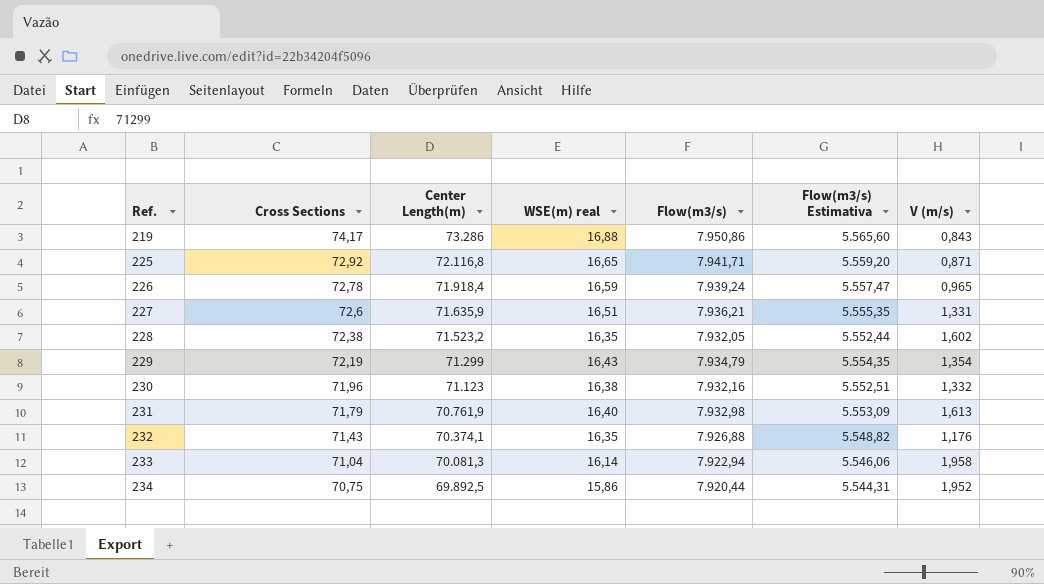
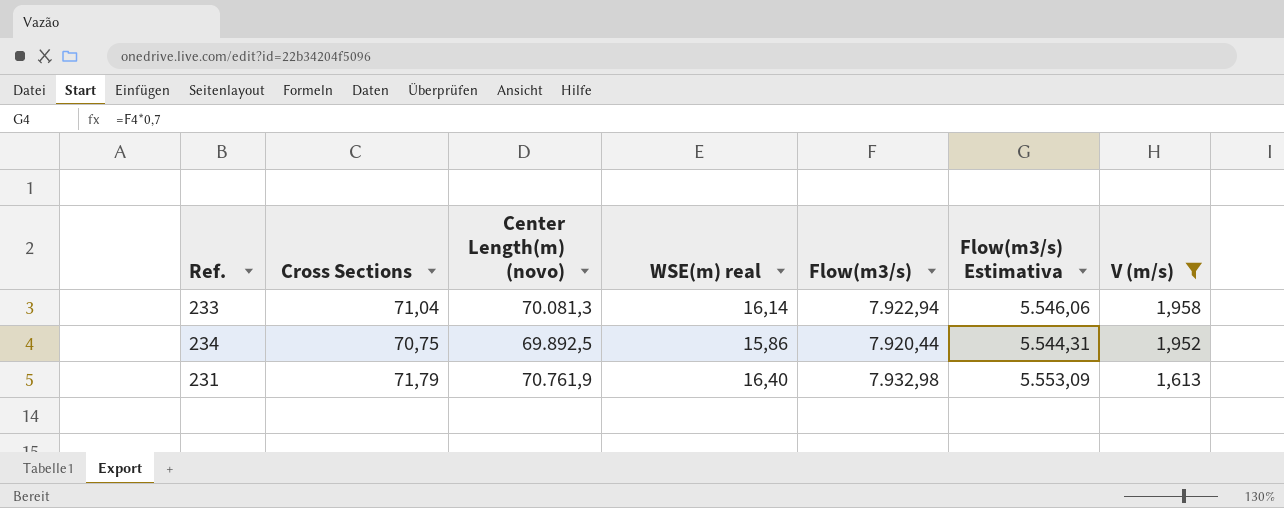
filter: none -> V (m/s) >= 1,613
row order: Ref. ascending -> V (m/s) descending
column name: Center Length(m) -> Center Length(m) (novo)

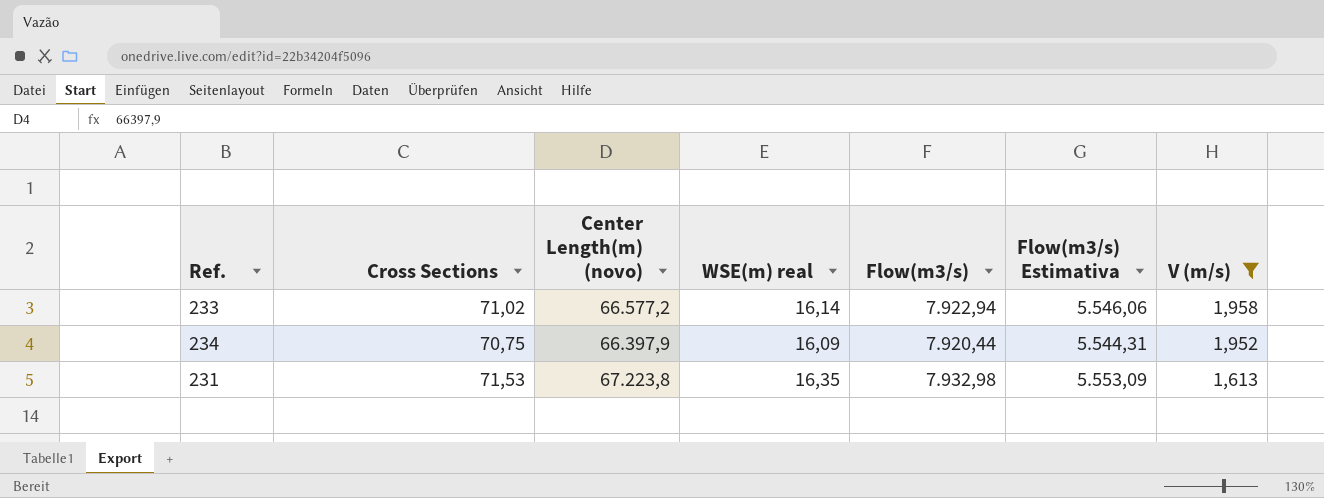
233 | Cross Sections: 71,04 -> 71,02
233 | Center Length(m) (novo): 70.081,3 -> 66.577,2
234 | Center Length(m) (novo): 69.892,5 -> 66.397,9
234 | WSE(m) real: 15,86 -> 16,09
231 | Cross Sections: 71,79 -> 71,53
231 | Center Length(m) (novo): 70.761,9 -> 67.223,8
231 | WSE(m) real: 16,40 -> 16,35

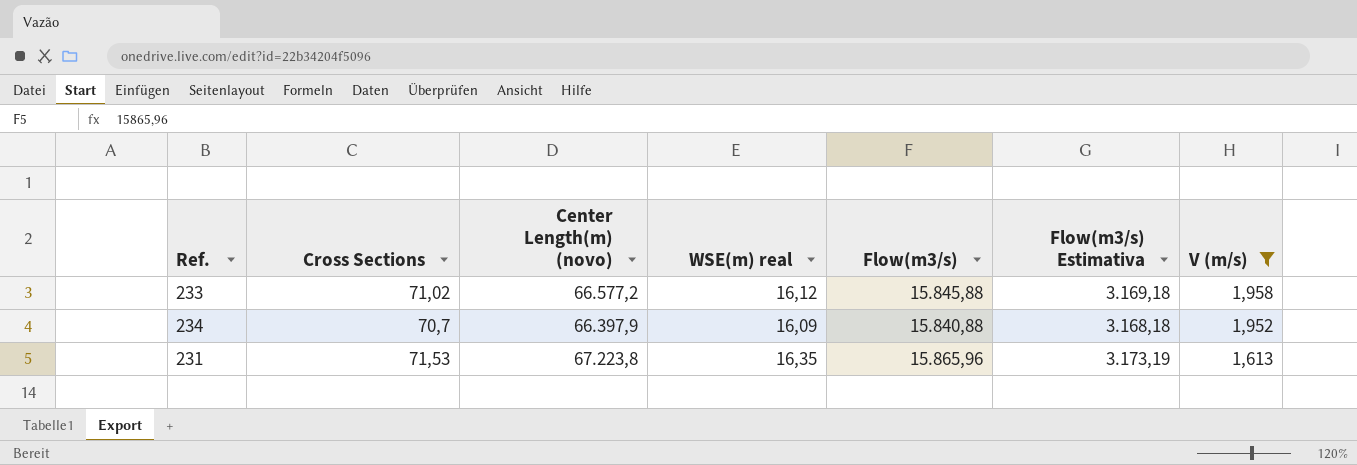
column Flow(m3/s) Estimativa | formula: [Flow(m3/s)] * 0,7 -> [Flow(m3/s)] * 0,2
233 | WSE(m) real: 16,14 -> 16,12
233 | Flow(m3/s): 7.922,94 -> 15.845,88
234 | Cross Sections: 70,75 -> 70,7
234 | Flow(m3/s): 7.920,44 -> 15.840,88
231 | Flow(m3/s): 7.932,98 -> 15.865,96

